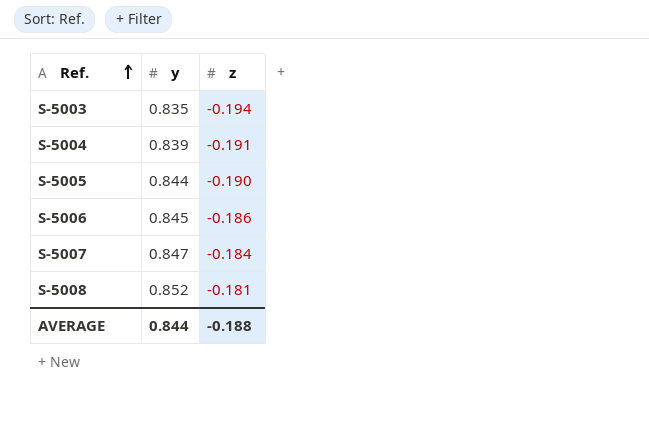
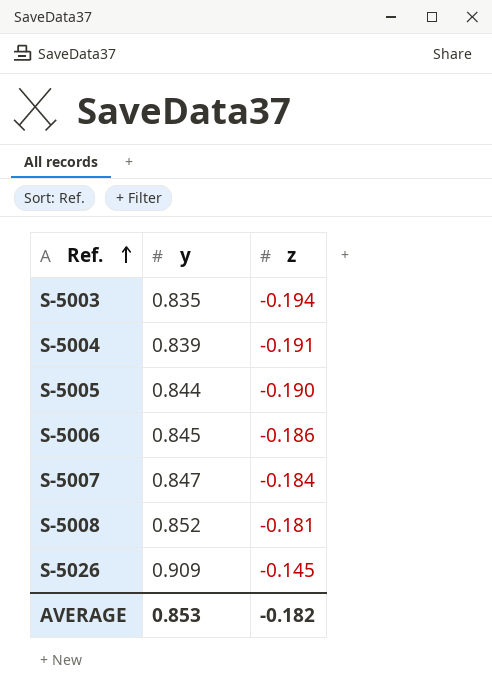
row S-5026: none -> 0.909 | -0.145
AVERAGE | y: 0.844 -> 0.853
AVERAGE | z: -0.188 -> -0.182

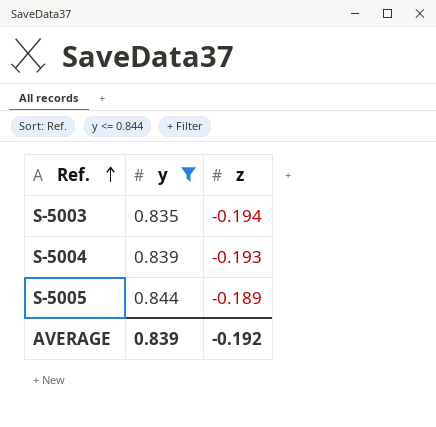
filter: none -> y <= 0.844
S-5004 | z: -0.191 -> -0.193
S-5005 | z: -0.190 -> -0.189
AVERAGE | y: 0.853 -> 0.839
AVERAGE | z: -0.182 -> -0.192

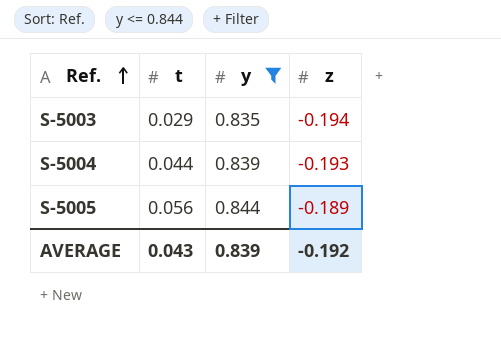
column t | position: none -> 2

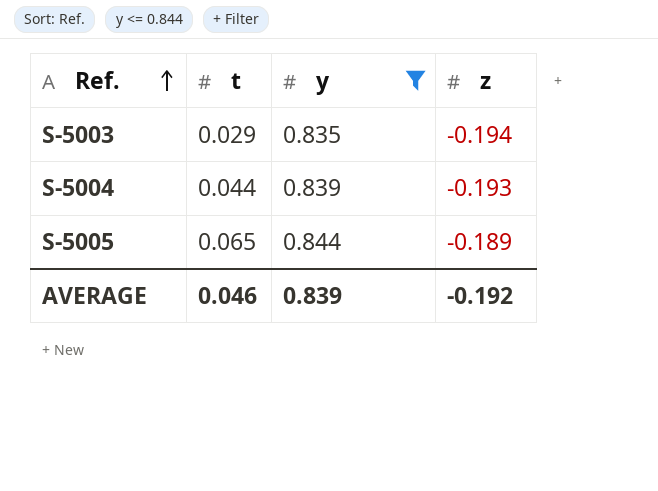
S-5005 | t: 0.056 -> 0.065
AVERAGE | t: 0.043 -> 0.046

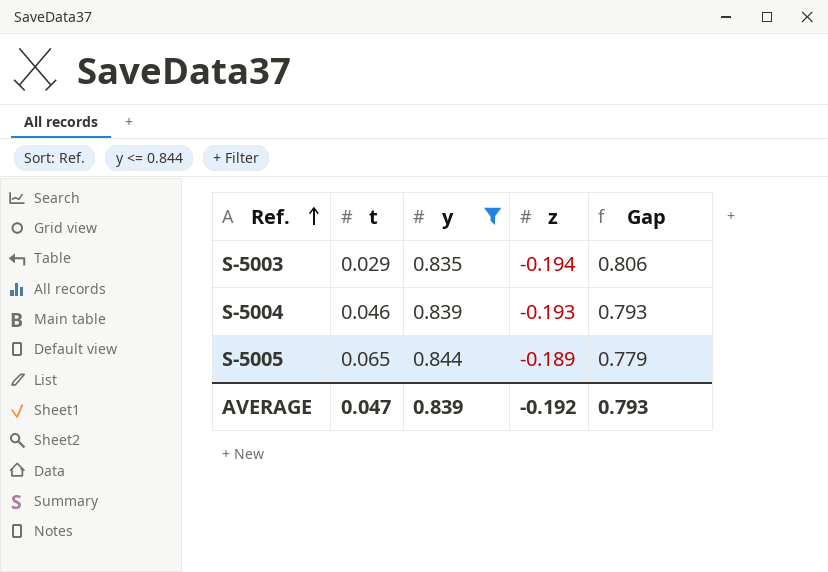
column Gap | formula: none -> [y] - [t]
S-5004 | t: 0.044 -> 0.046
AVERAGE | t: 0.046 -> 0.047

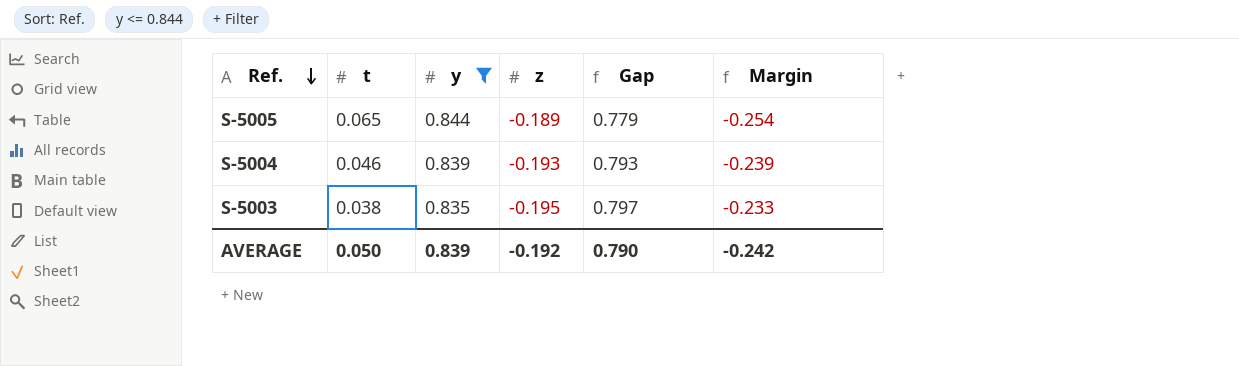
row order: Ref. ascending -> Ref. descending
column Margin | formula: none -> [z] - [t]
S-5003 | t: 0.029 -> 0.038
S-5003 | z: -0.194 -> -0.195
S-5003 | Gap: 0.806 -> 0.797
AVERAGE | t: 0.047 -> 0.050
AVERAGE | Gap: 0.793 -> 0.790

